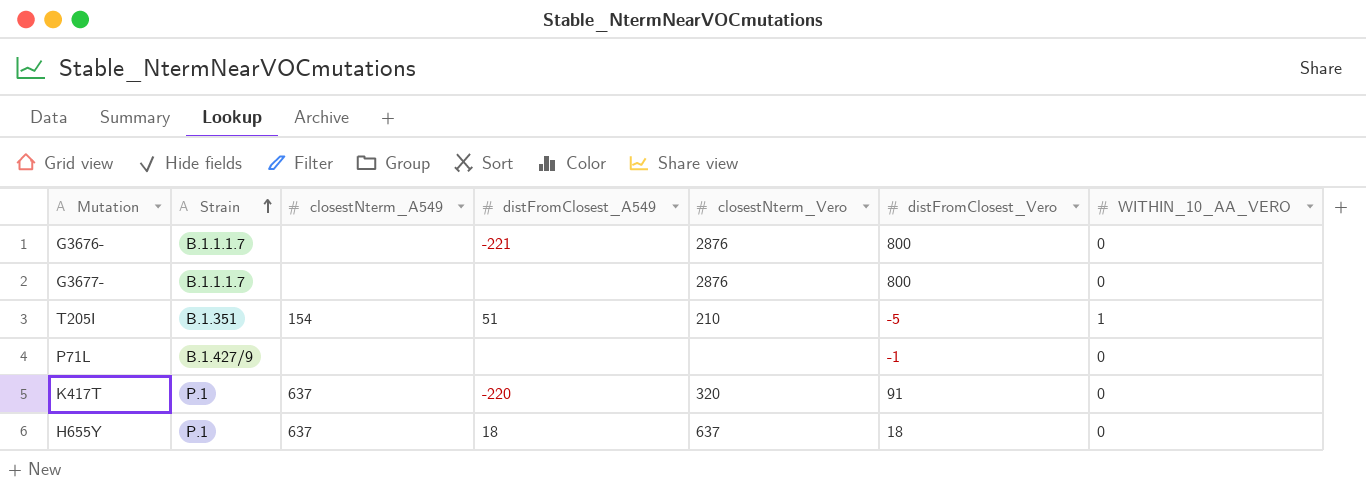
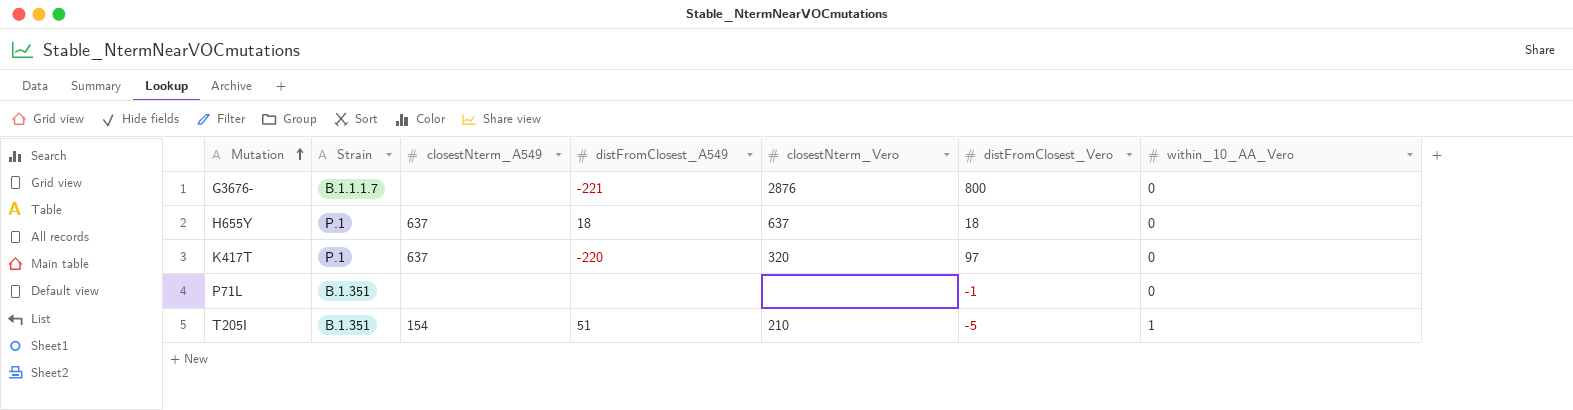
row order: Strain ascending -> Mutation ascending
column name: WITHIN_10_AA_VERO -> within_10_AA_Vero
row G3677-: B.1.1.1.7 | none | none | 2876 | 800 | 0 -> none
K417T | distFromClosest_Vero: 91 -> 97
P71L | Strain: B.1.427/9 -> B.1.351

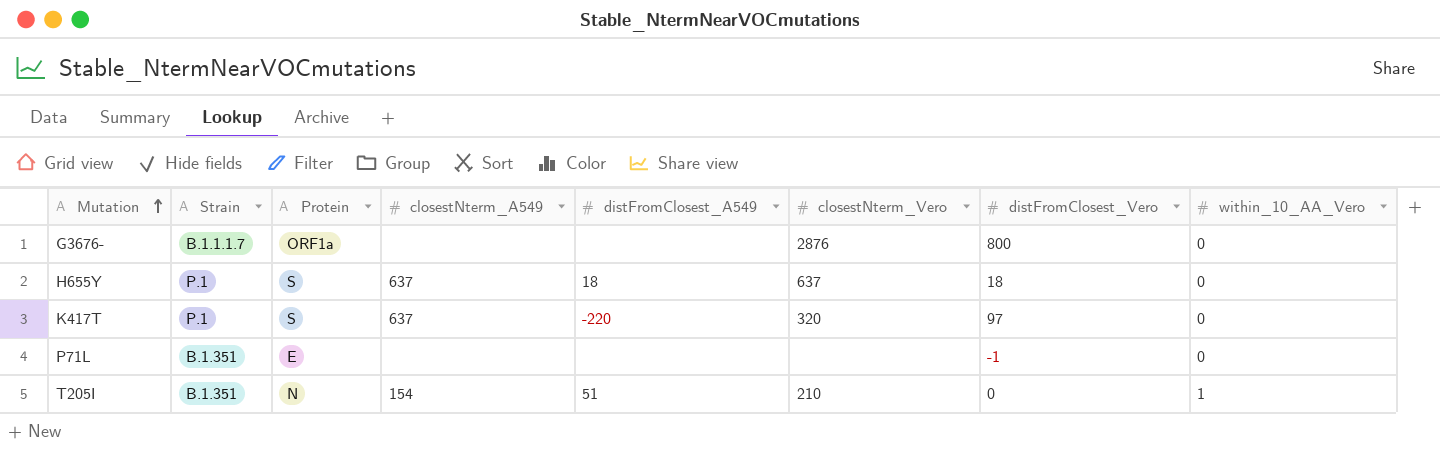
column Protein | position: none -> 3
G3676- | distFromClosest_A549: -221 -> none
T205I | distFromClosest_Vero: -5 -> 0

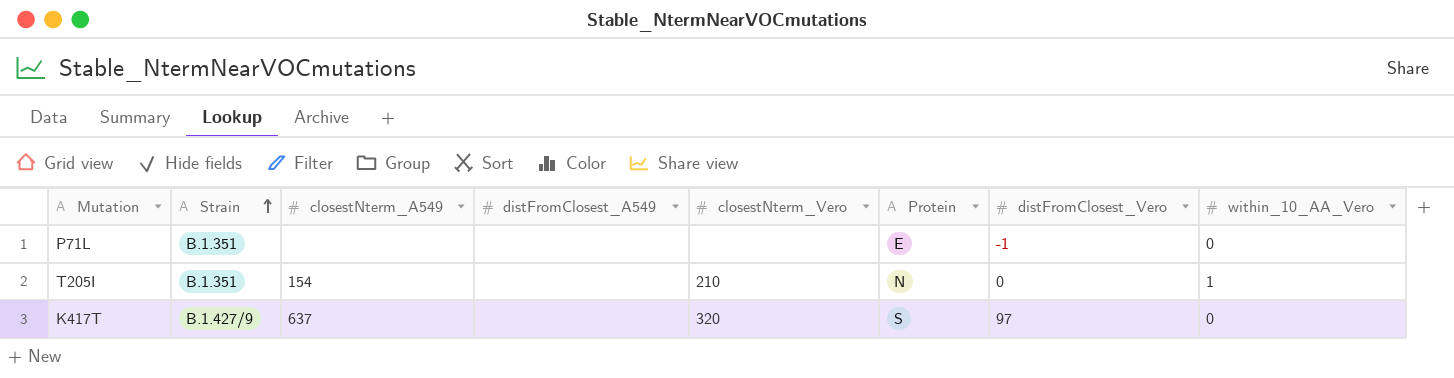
row order: Mutation ascending -> Strain ascending
column Protein | position: 3 -> 6
row G3676-: B.1.1.1.7 | ORF1a | none | none | 2876 | 800 | 0 -> none
row H655Y: P.1 | S | 637 | 18 | 637 | 18 | 0 -> none
T205I | distFromClosest_A549: 51 -> none
K417T | Strain: P.1 -> B.1.427/9
K417T | distFromClosest_A549: -220 -> none

